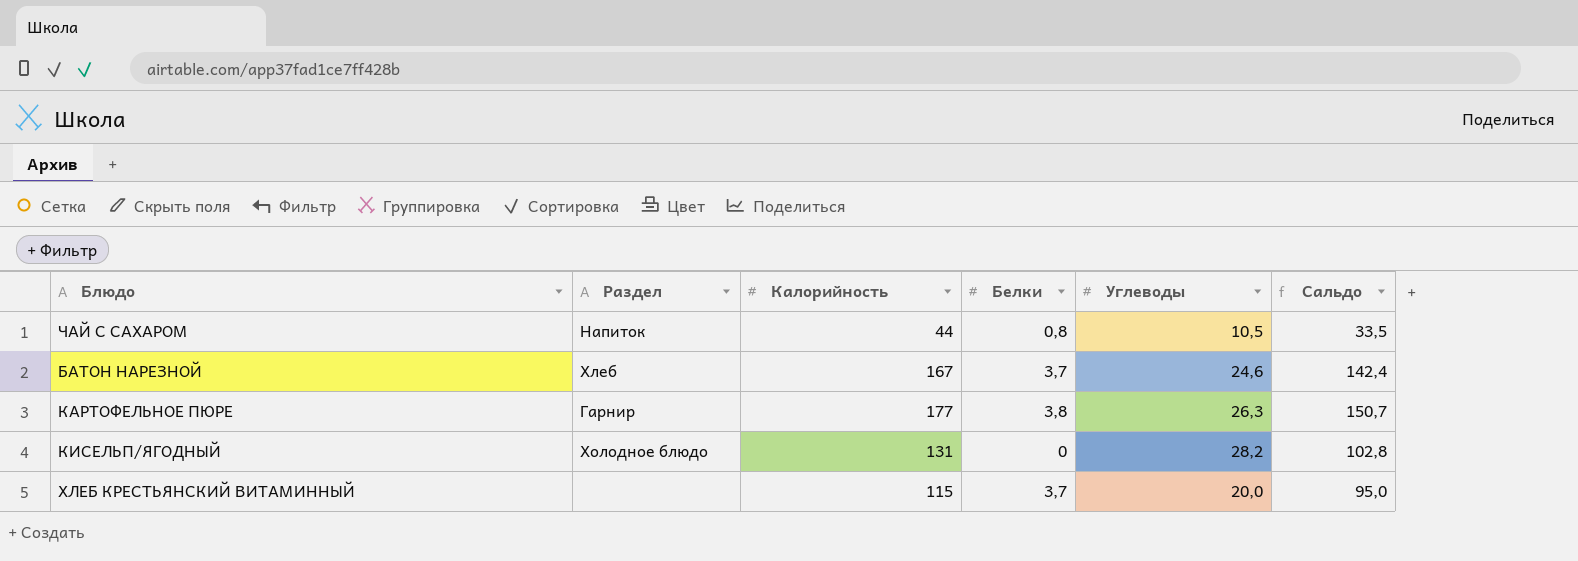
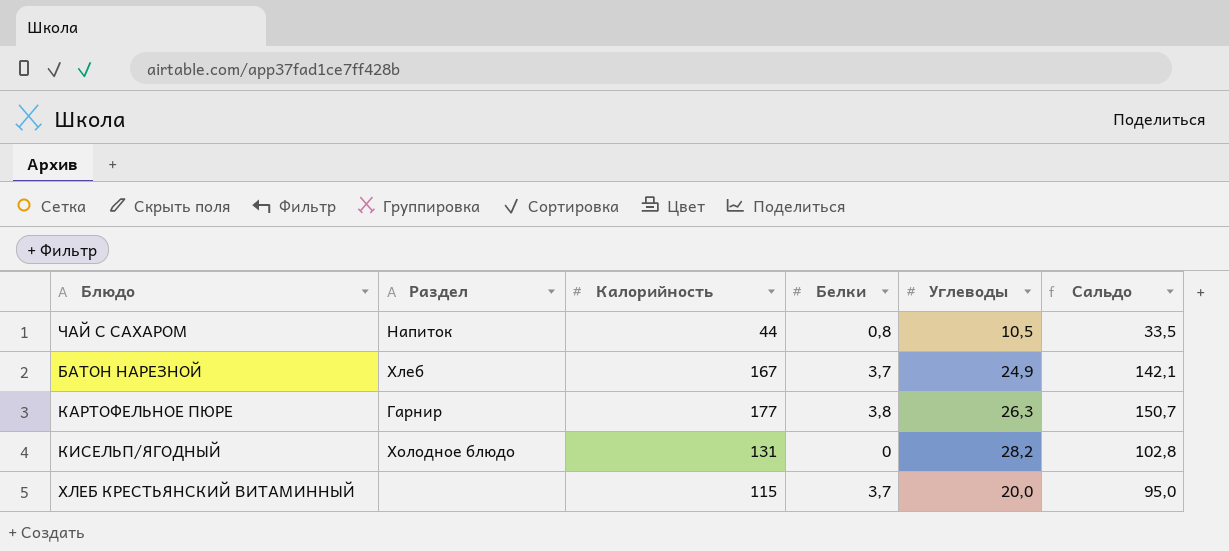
БАТОН НАРЕЗНОЙ | Углеводы: 24,6 -> 24,9
БАТОН НАРЕЗНОЙ | Сальдо: 142,4 -> 142,1

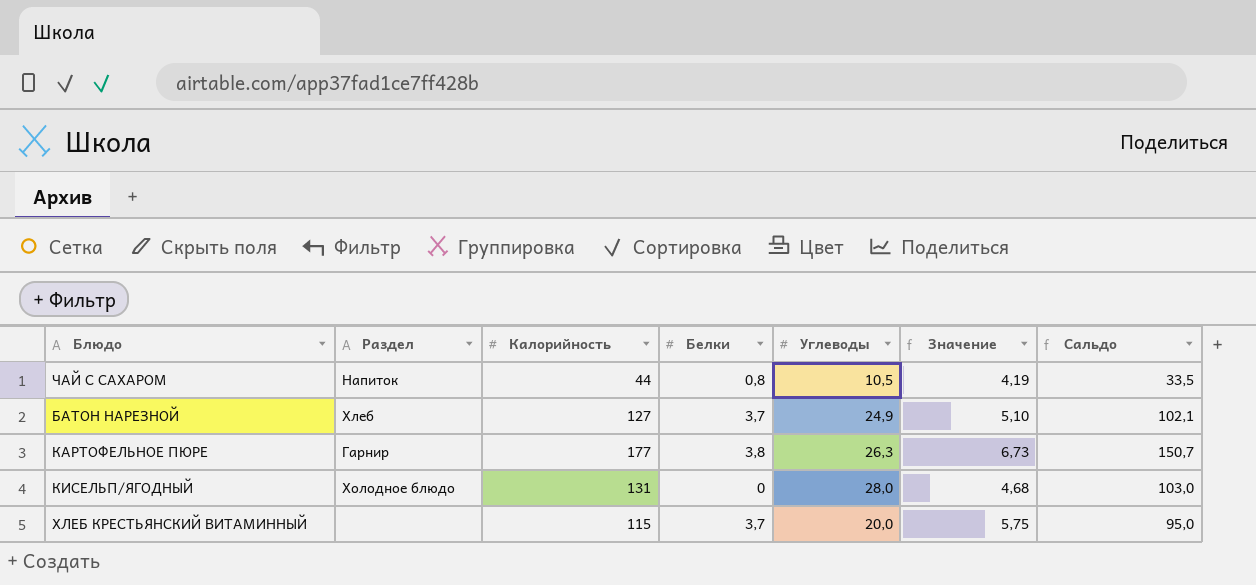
column Значение | formula: none -> [Калорийность] / [Углеводы]
БАТОН НАРЕЗНОЙ | Калорийность: 167 -> 127
БАТОН НАРЕЗНОЙ | Сальдо: 142,1 -> 102,1
КИСЕЛЬП/ЯГОДНЫЙ | Углеводы: 28,2 -> 28,0
КИСЕЛЬП/ЯГОДНЫЙ | Сальдо: 102,8 -> 103,0

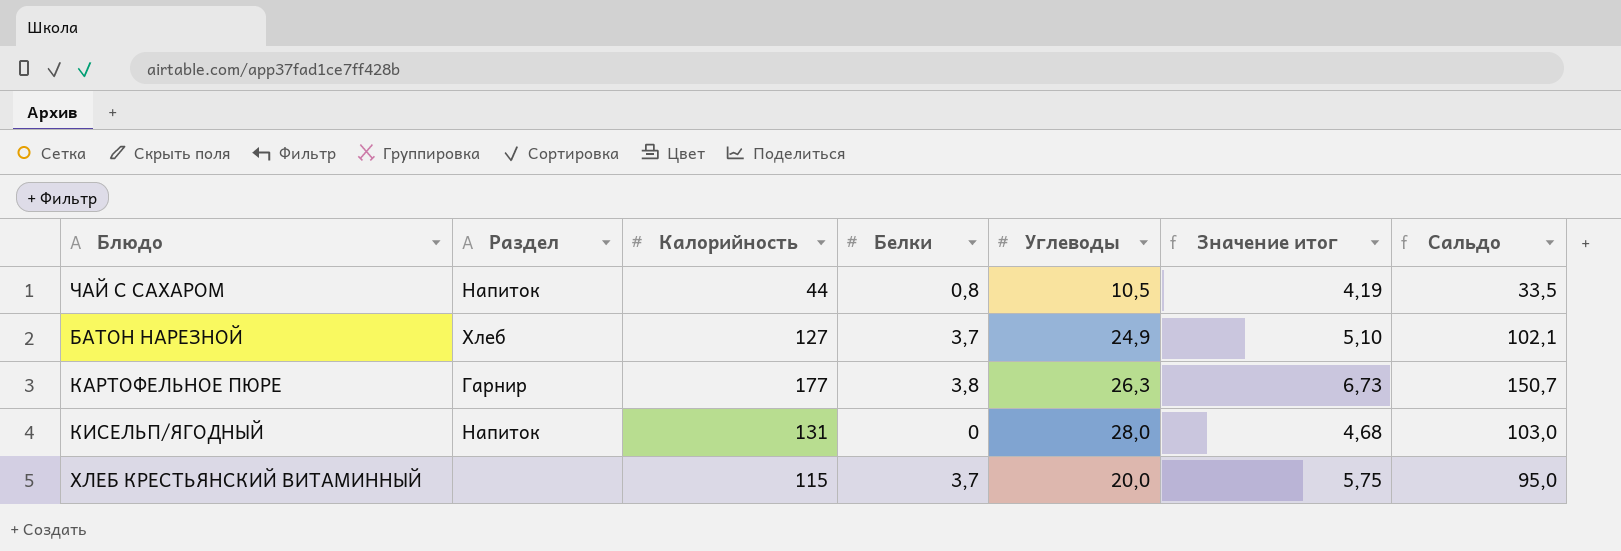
column name: Значение -> Значение итог
КИСЕЛЬП/ЯГОДНЫЙ | Раздел: Холодное блюдо -> Напиток

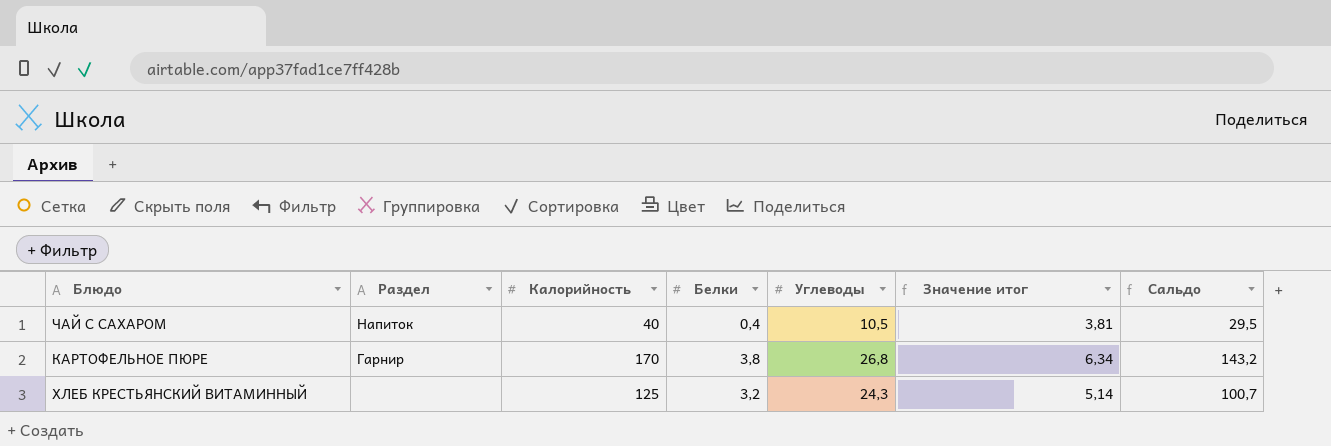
row БАТОН НАРЕЗНОЙ: Хлеб | 127 | 3,7 | 24,9 | 5,10 | 102,1 -> none
row КИСЕЛЬП/ЯГОДНЫЙ: Напиток | 131 | 0 | 28,0 | 4,68 | 103,0 -> none
ЧАЙ С САХАРОМ | Калорийность: 44 -> 40
ЧАЙ С САХАРОМ | Белки: 0,8 -> 0,4
ЧАЙ С САХАРОМ | Значение итог: 4,19 -> 3,81
ЧАЙ С САХАРОМ | Сальдо: 33,5 -> 29,5
КАРТОФЕЛЬНОЕ ПЮРЕ | Калорийность: 177 -> 170
КАРТОФЕЛЬНОЕ ПЮРЕ | Углеводы: 26,3 -> 26,8
КАРТОФЕЛЬНОЕ ПЮРЕ | Значение итог: 6,73 -> 6,34
КАРТОФЕЛЬНОЕ ПЮРЕ | Сальдо: 150,7 -> 143,2
ХЛЕБ КРЕСТЬЯНСКИЙ ВИТАМИННЫЙ | Калорийность: 115 -> 125
ХЛЕБ КРЕСТЬЯНСКИЙ ВИТАМИННЫЙ | Белки: 3,7 -> 3,2
ХЛЕБ КРЕСТЬЯНСКИЙ ВИТАМИННЫЙ | Углеводы: 20,0 -> 24,3
ХЛЕБ КРЕСТЬЯНСКИЙ ВИТАМИННЫЙ | Значение итог: 5,75 -> 5,14
ХЛЕБ КРЕСТЬЯНСКИЙ ВИТАМИННЫЙ | Сальдо: 95,0 -> 100,7

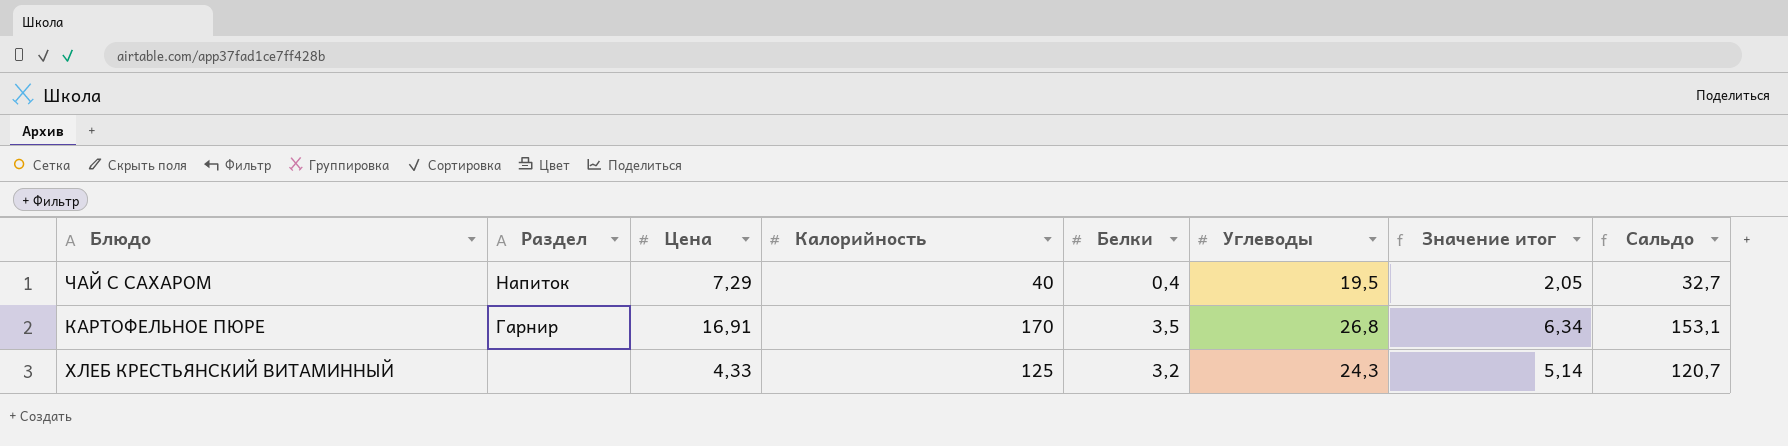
column Цена | position: none -> 3
column Сальдо | formula: [Калорийность] - [Углеводы] -> [Калорийность] - [Цена]
ЧАЙ С САХАРОМ | Углеводы: 10,5 -> 19,5
ЧАЙ С САХАРОМ | Значение итог: 3,81 -> 2,05
КАРТОФЕЛЬНОЕ ПЮРЕ | Белки: 3,8 -> 3,5

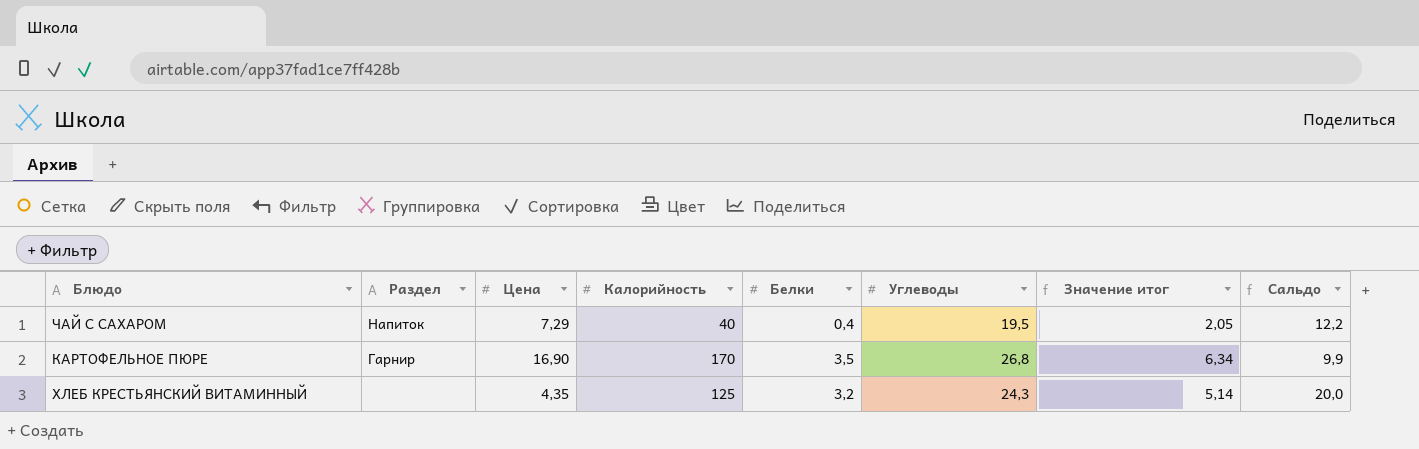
column Сальдо | formula: [Калорийность] - [Цена] -> [Углеводы] - [Цена]
КАРТОФЕЛЬНОЕ ПЮРЕ | Цена: 16,91 -> 16,90
ХЛЕБ КРЕСТЬЯНСКИЙ ВИТАМИННЫЙ | Цена: 4,33 -> 4,35

